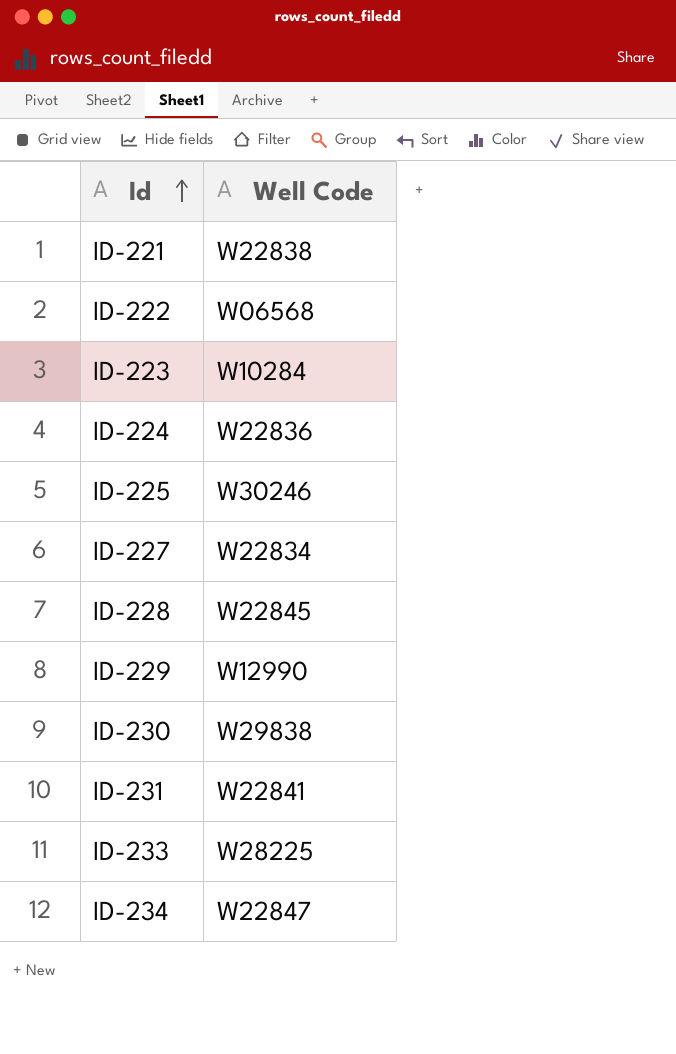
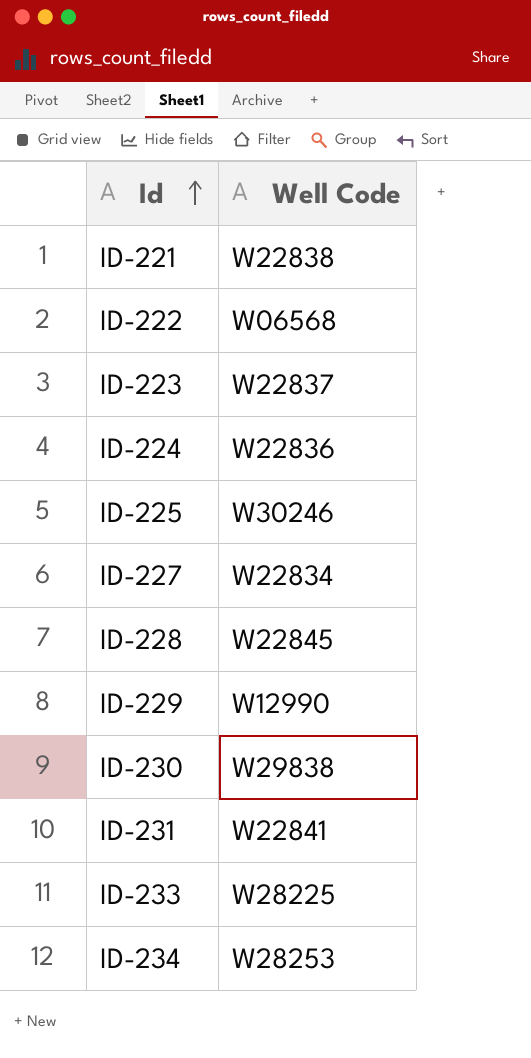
ID-223 | Well Code: W10284 -> W22837
ID-234 | Well Code: W22847 -> W28253

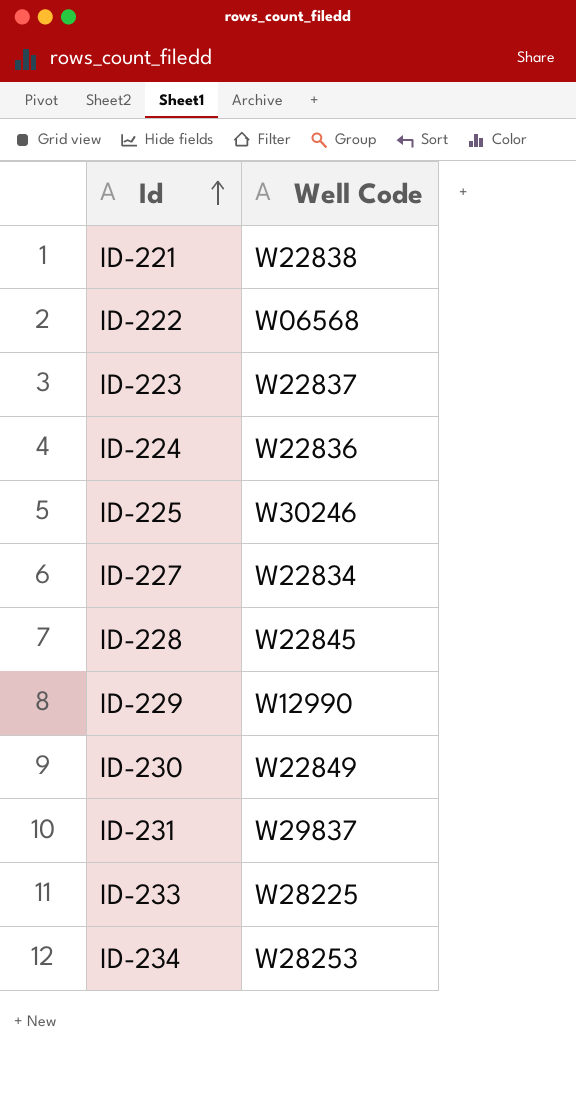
ID-230 | Well Code: W29838 -> W22849
ID-231 | Well Code: W22841 -> W29837

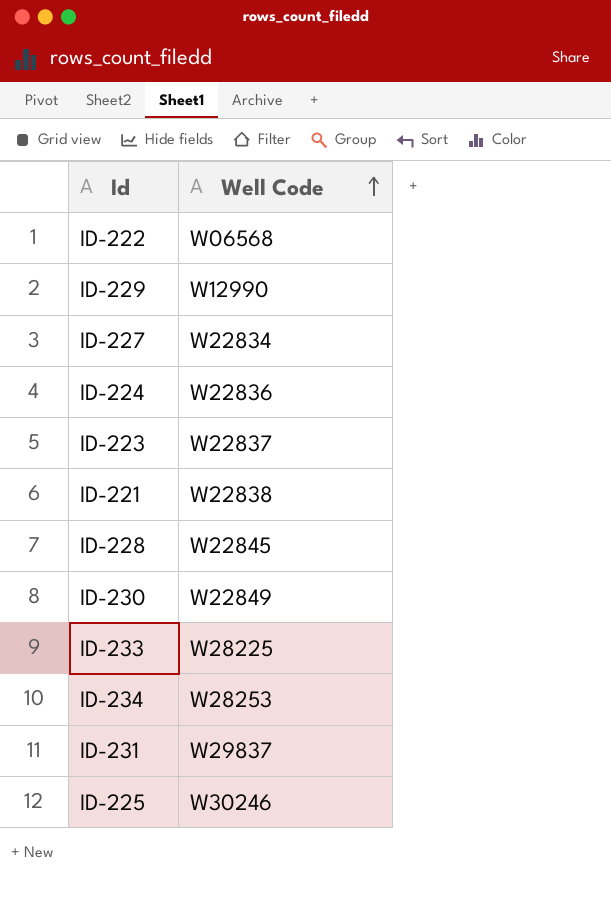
row order: Id ascending -> Well Code ascending

